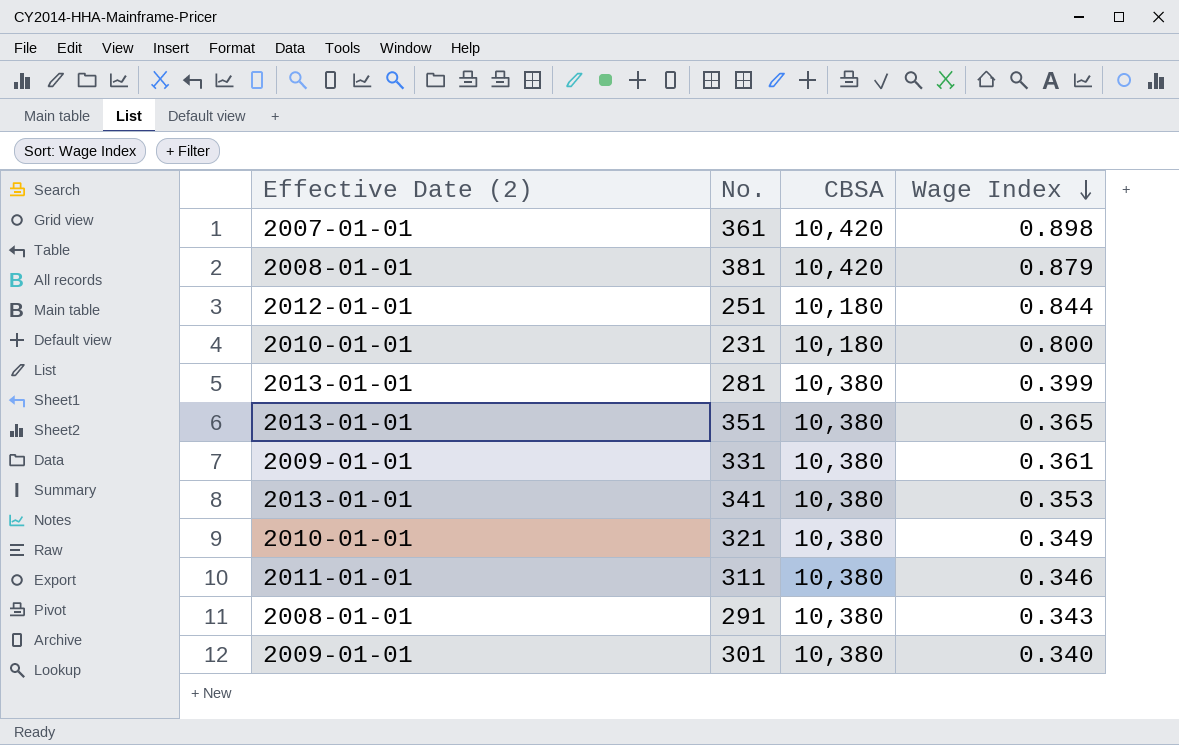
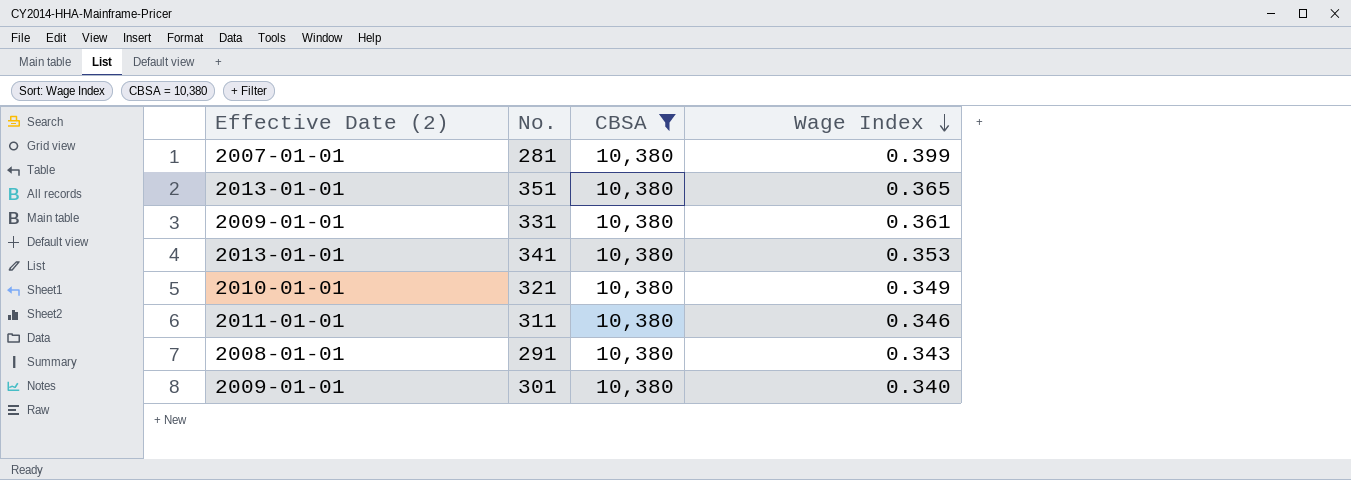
filter: none -> CBSA = 10,380
281 | Effective Date (2): 2013-01-01 -> 2007-01-01

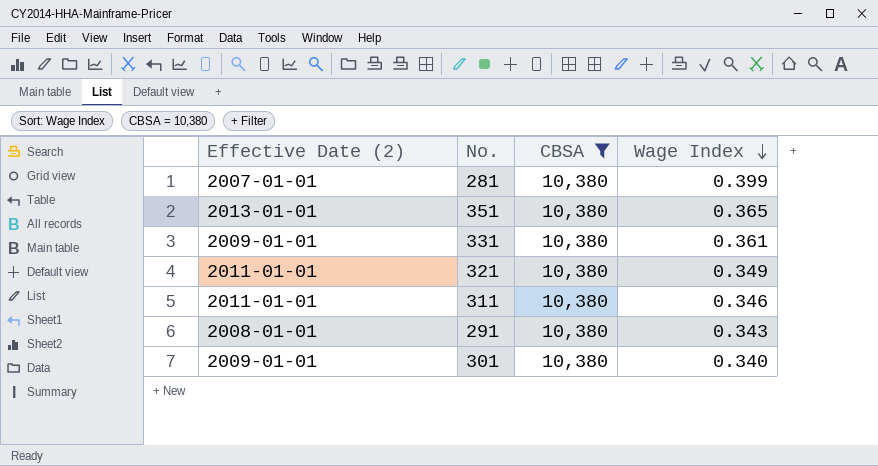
row 341: 2013-01-01 | 10,380 | 0.353 -> none
321 | Effective Date (2): 2010-01-01 -> 2011-01-01

